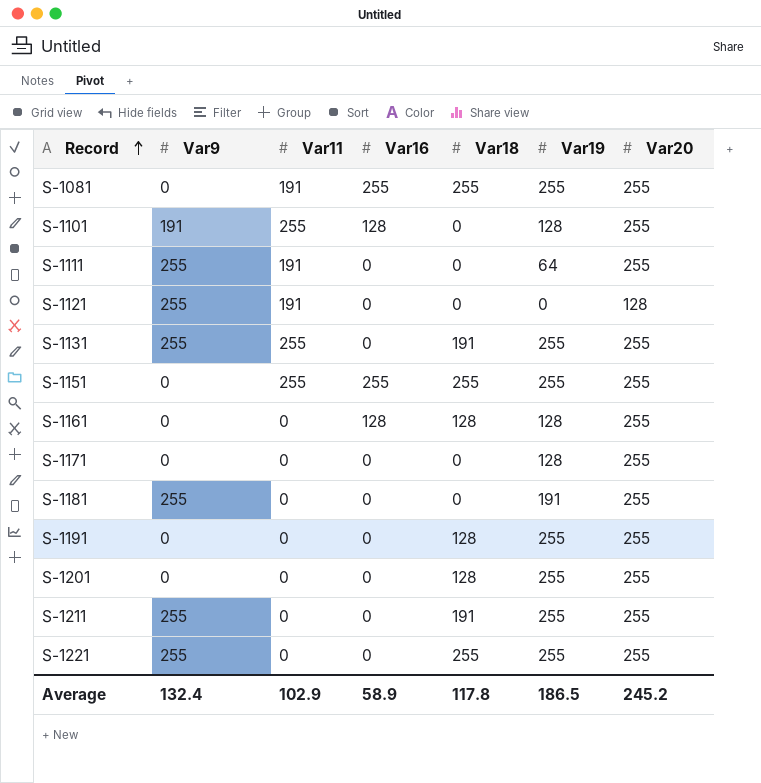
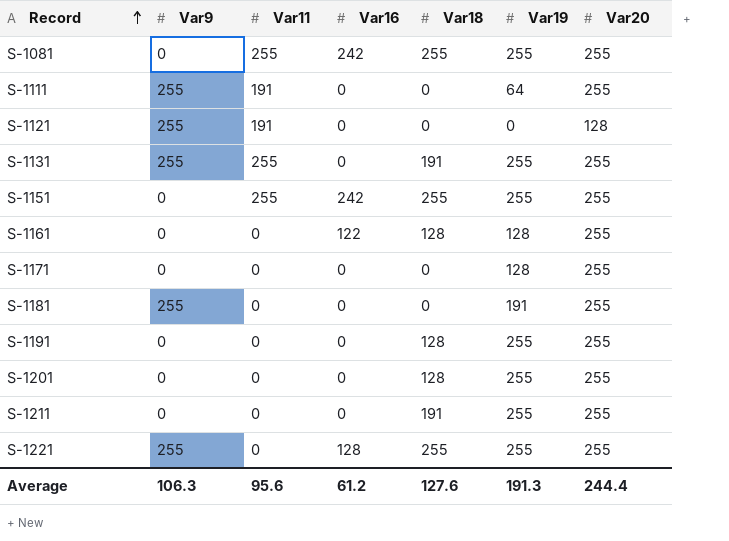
row S-1101: 191 | 255 | 128 | 0 | 128 | 255 -> none
S-1081 | Var11: 191 -> 255
S-1081 | Var16: 255 -> 242
S-1151 | Var16: 255 -> 242
S-1161 | Var16: 128 -> 122
S-1211 | Var9: 255 -> 0
S-1221 | Var16: 0 -> 128
Average | Var9: 132.4 -> 106.3
Average | Var11: 102.9 -> 95.6
Average | Var16: 58.9 -> 61.2
Average | Var18: 117.8 -> 127.6
Average | Var19: 186.5 -> 191.3
Average | Var20: 245.2 -> 244.4

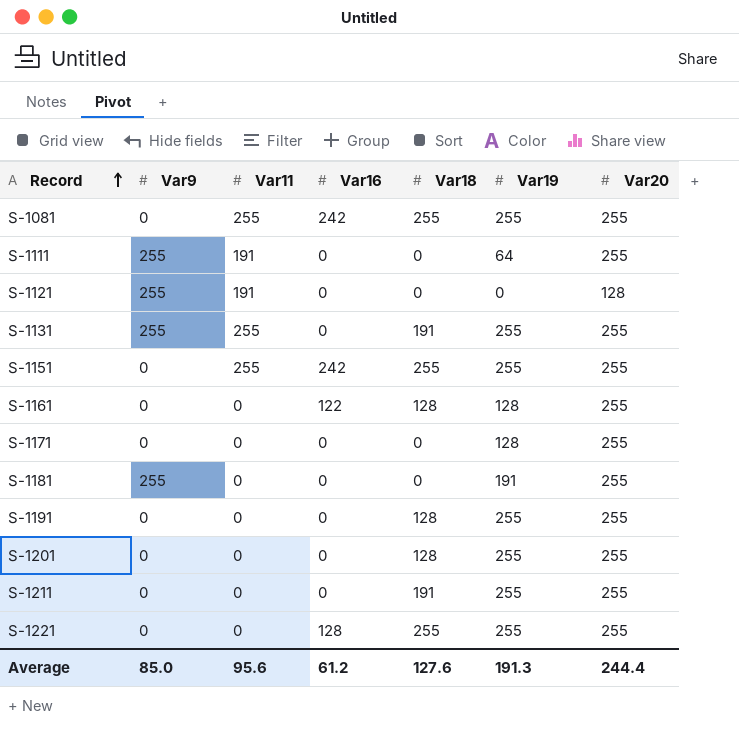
S-1221 | Var9: 255 -> 0
Average | Var9: 106.3 -> 85.0

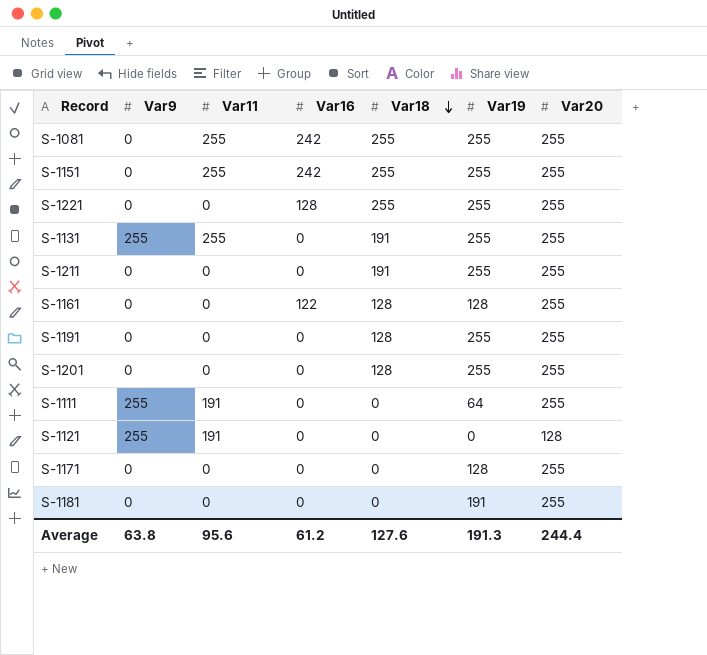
row order: Record ascending -> Var18 descending
S-1181 | Var9: 255 -> 0
Average | Var9: 85.0 -> 63.8

